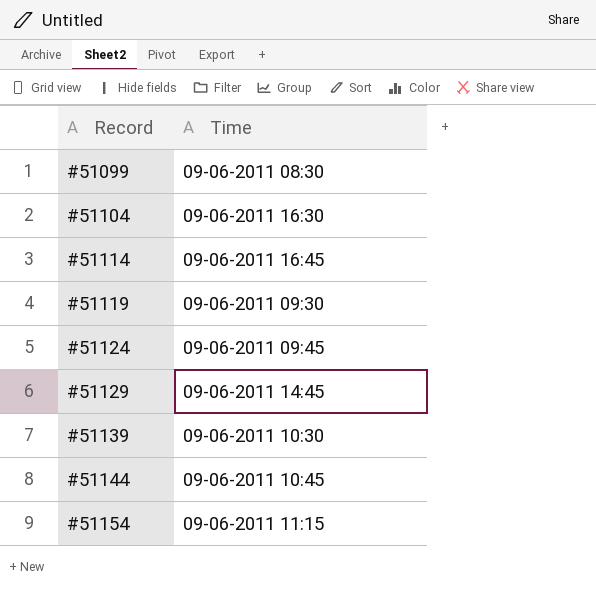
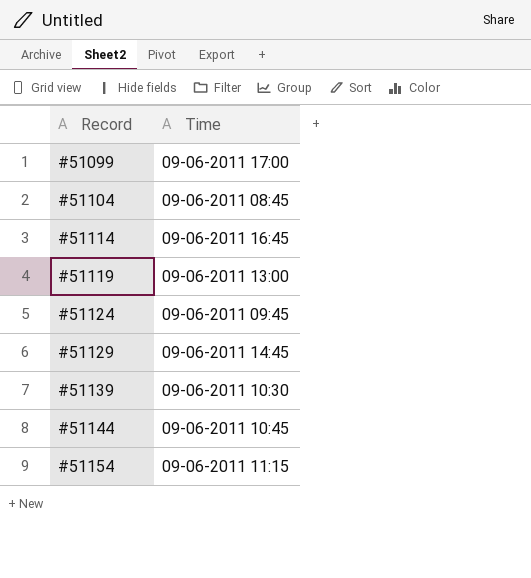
#51099 | Time: 09-06-2011 08:30 -> 09-06-2011 17:00
#51104 | Time: 09-06-2011 16:30 -> 09-06-2011 08:45
#51119 | Time: 09-06-2011 09:30 -> 09-06-2011 13:00

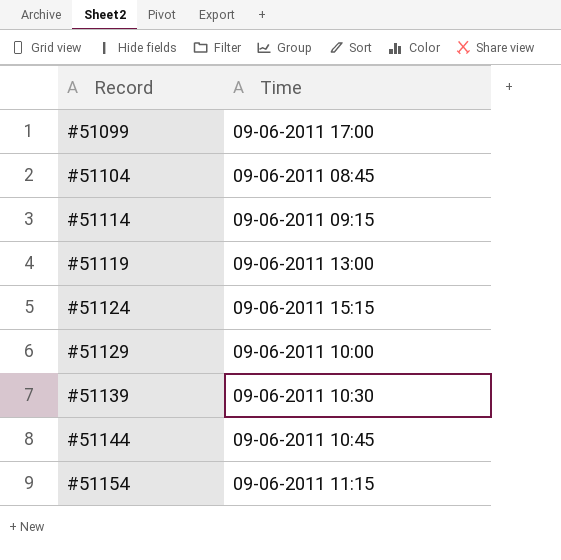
#51114 | Time: 09-06-2011 16:45 -> 09-06-2011 09:15
#51124 | Time: 09-06-2011 09:45 -> 09-06-2011 15:15
#51129 | Time: 09-06-2011 14:45 -> 09-06-2011 10:00

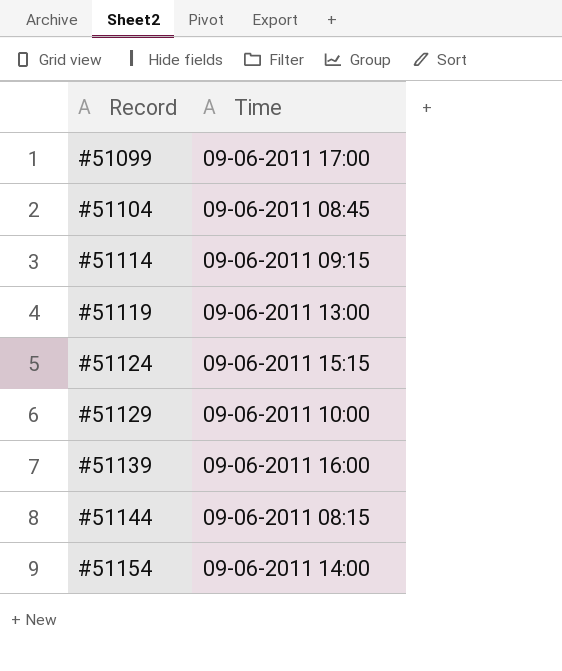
#51139 | Time: 09-06-2011 10:30 -> 09-06-2011 16:00
#51144 | Time: 09-06-2011 10:45 -> 09-06-2011 08:15
#51154 | Time: 09-06-2011 11:15 -> 09-06-2011 14:00

